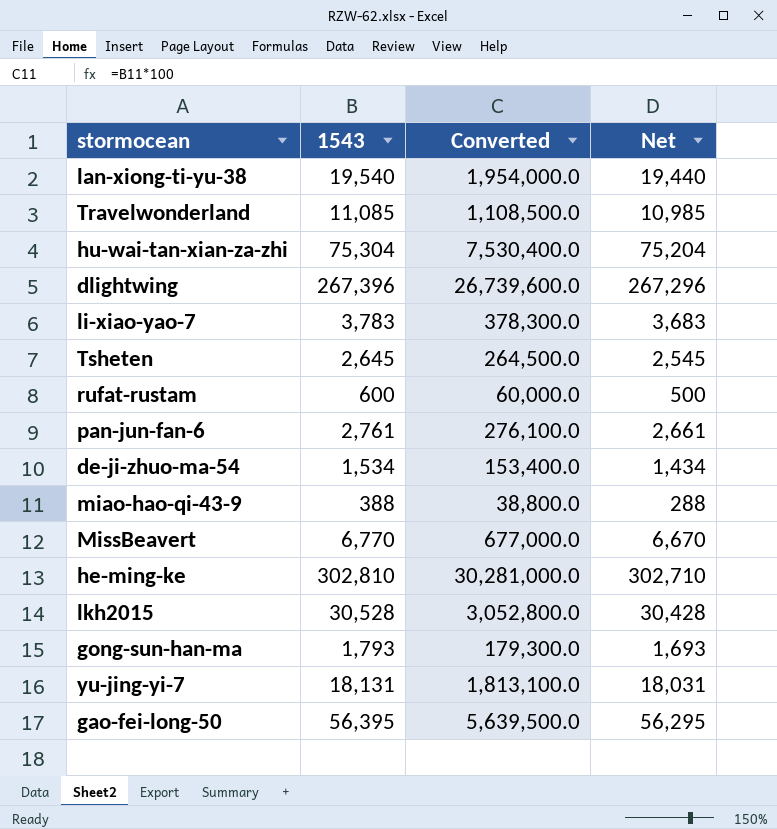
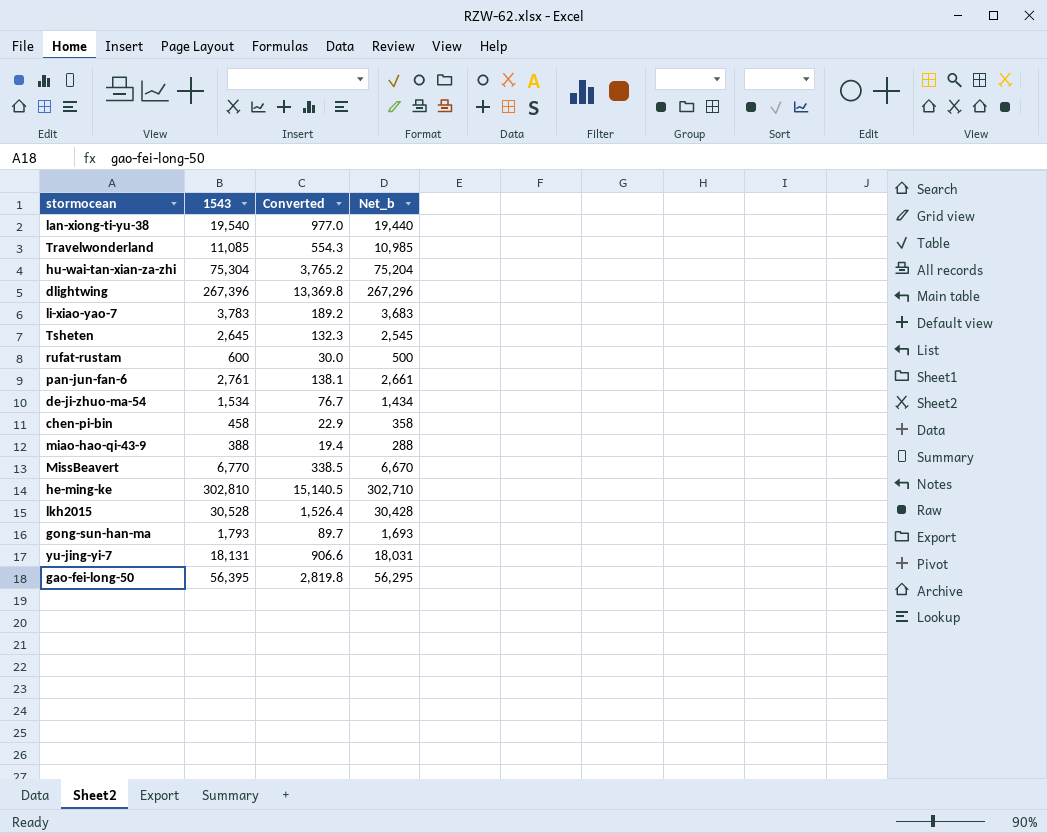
column Converted | formula: [1543] * 100 -> [1543] * 0.05
column name: Net -> Net_b
row chen-pi-bin: none -> 458 | 22.9 | 358

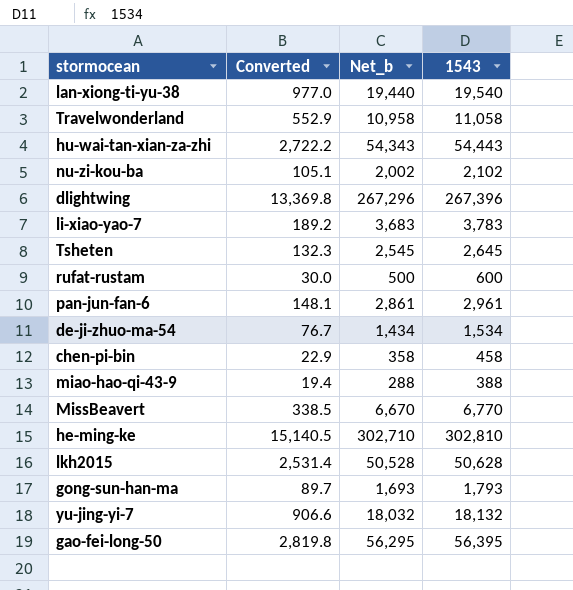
column 1543 | position: 2 -> 4
Travelwonderland | Converted: 554.3 -> 552.9
Travelwonderland | Net_b: 10,985 -> 10,958
Travelwonderland | 1543: 11,085 -> 11,058
hu-wai-tan-xian-za-zhi | Converted: 3,765.2 -> 2,722.2
hu-wai-tan-xian-za-zhi | Net_b: 75,204 -> 54,343
hu-wai-tan-xian-za-zhi | 1543: 75,304 -> 54,443
row nu-zi-kou-ba: none -> 105.1 | 2,002 | 2,102
pan-jun-fan-6 | Converted: 138.1 -> 148.1
pan-jun-fan-6 | Net_b: 2,661 -> 2,861
pan-jun-fan-6 | 1543: 2,761 -> 2,961
lkh2015 | Converted: 1,526.4 -> 2,531.4
lkh2015 | Net_b: 30,428 -> 50,528
lkh2015 | 1543: 30,528 -> 50,628
yu-jing-yi-7 | Net_b: 18,031 -> 18,032
yu-jing-yi-7 | 1543: 18,131 -> 18,132

